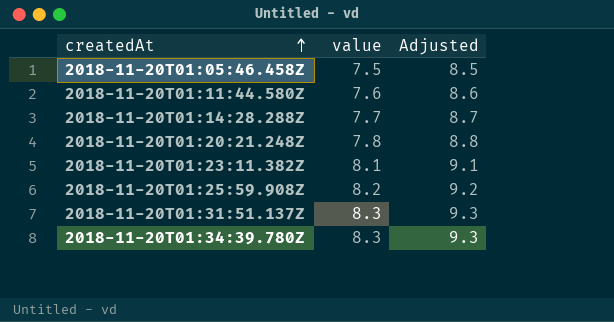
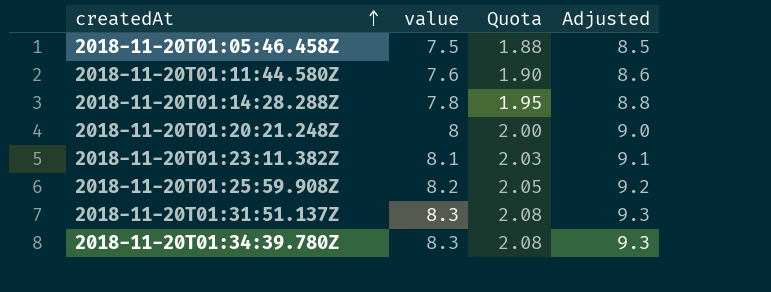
column Quota | formula: none -> [value] * 0.25
2018-11-20T01:14:28.288Z | value: 7.7 -> 7.8
2018-11-20T01:14:28.288Z | Adjusted: 8.7 -> 8.8
2018-11-20T01:20:21.248Z | value: 7.8 -> 8
2018-11-20T01:20:21.248Z | Adjusted: 8.8 -> 9.0

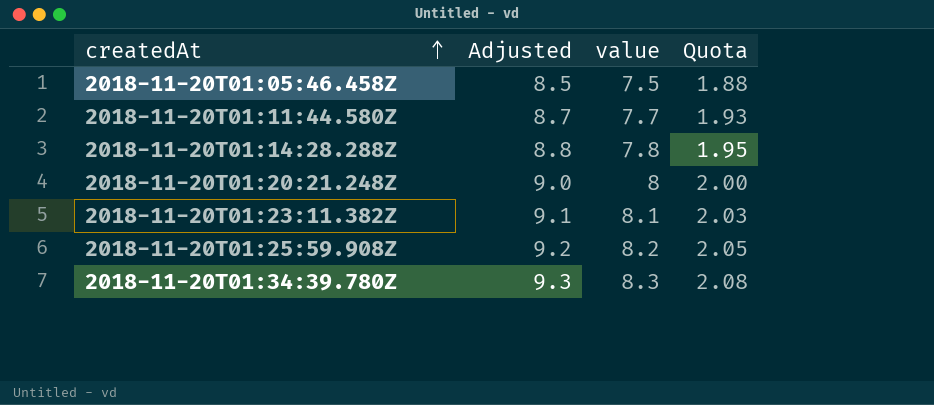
column Adjusted | position: 4 -> 2
row 2018-11-20T01:31:51.137Z: 8.3 | 2.08 | 9.3 -> none
2018-11-20T01:11:44.580Z | Adjusted: 8.6 -> 8.7
2018-11-20T01:11:44.580Z | value: 7.6 -> 7.7
2018-11-20T01:11:44.580Z | Quota: 1.90 -> 1.93

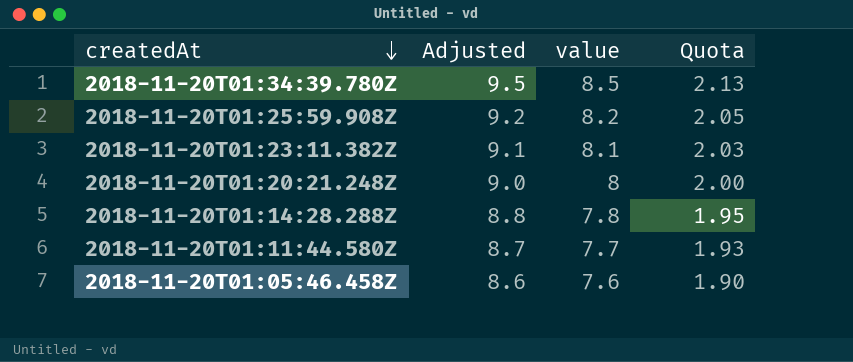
row order: createdAt ascending -> createdAt descending
2018-11-20T01:34:39.780Z | Adjusted: 9.3 -> 9.5
2018-11-20T01:34:39.780Z | value: 8.3 -> 8.5
2018-11-20T01:34:39.780Z | Quota: 2.08 -> 2.13
2018-11-20T01:05:46.458Z | Adjusted: 8.5 -> 8.6
2018-11-20T01:05:46.458Z | value: 7.5 -> 7.6
2018-11-20T01:05:46.458Z | Quota: 1.88 -> 1.90

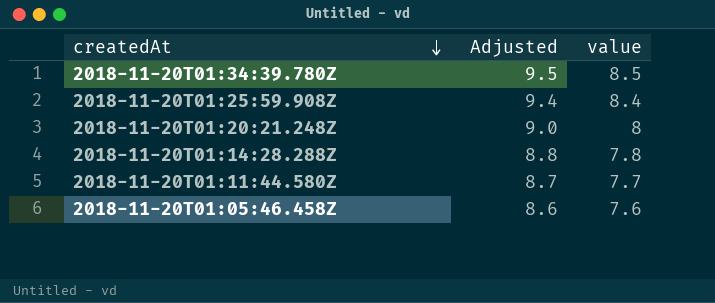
column Quota | formula: [value] * 0.25 -> none
row 2018-11-20T01:23:11.382Z: 9.1 | 8.1 | 2.03 -> none
2018-11-20T01:25:59.908Z | Adjusted: 9.2 -> 9.4
2018-11-20T01:25:59.908Z | value: 8.2 -> 8.4

